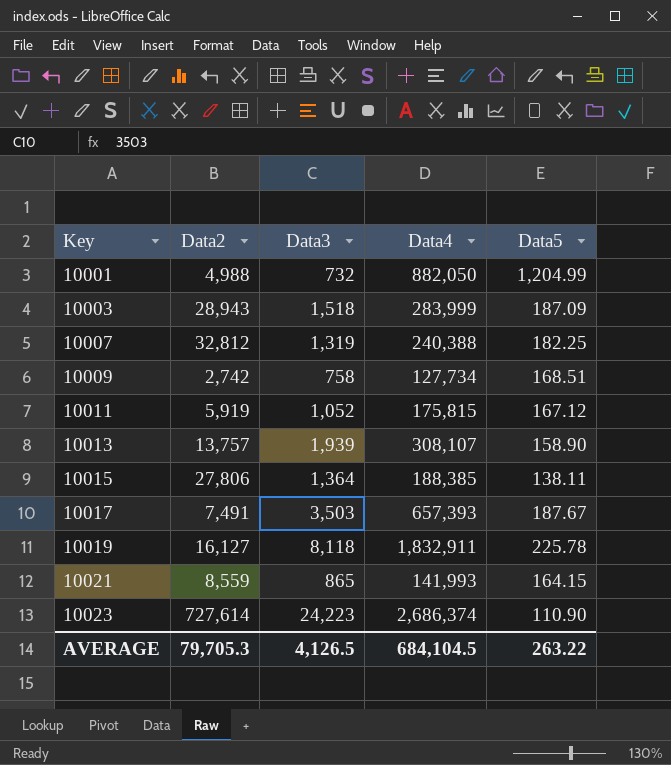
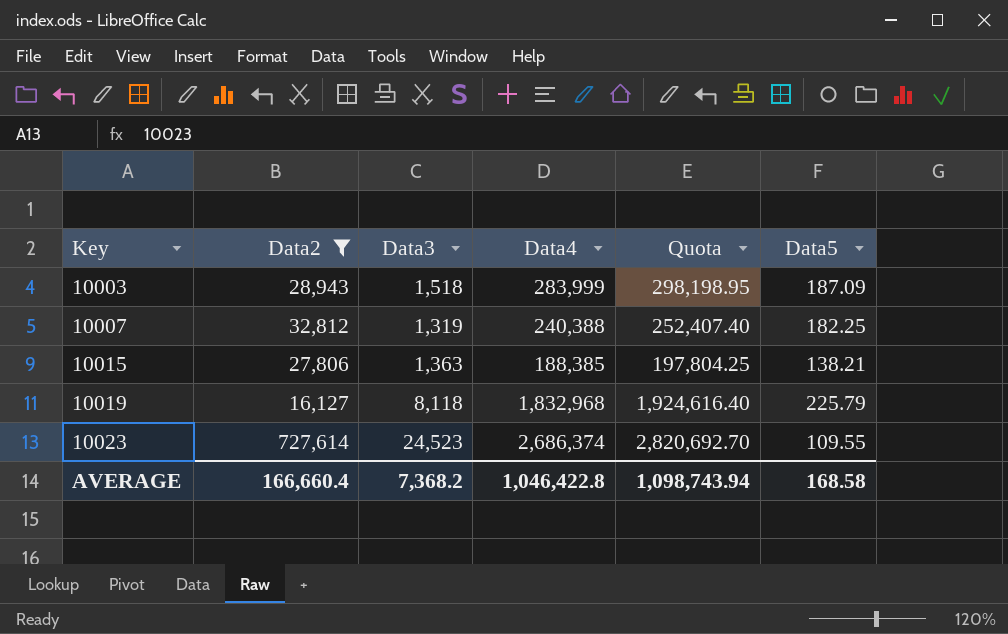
filter: none -> Data2 >= 16,127
column Quota | formula: none -> [Data4] * 1.05
10015 | Data3: 1,364 -> 1,363
10015 | Data5: 138.11 -> 138.21
10019 | Data4: 1,832,911 -> 1,832,968
10019 | Data5: 225.78 -> 225.79
10023 | Data3: 24,223 -> 24,523
10023 | Data5: 110.90 -> 109.55
AVERAGE | Data2: 79,705.3 -> 166,660.4
AVERAGE | Data3: 4,126.5 -> 7,368.2
AVERAGE | Data4: 684,104.5 -> 1,046,422.8
AVERAGE | Data5: 263.22 -> 168.58

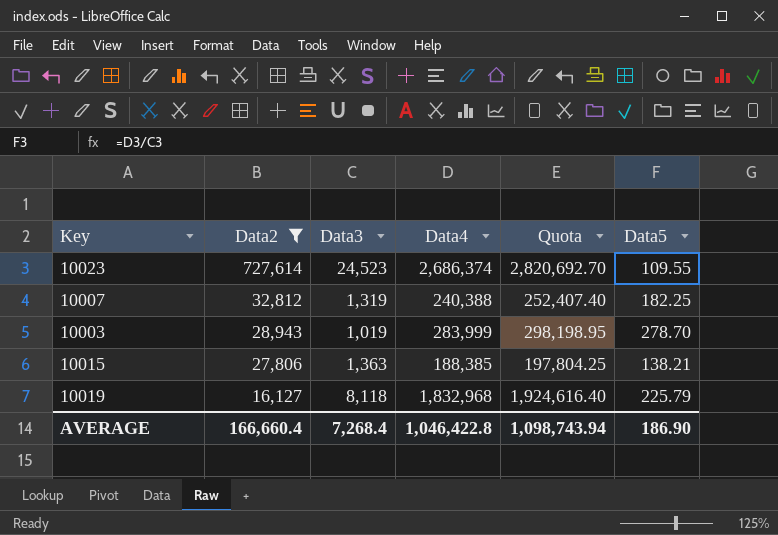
row order: Key ascending -> Data2 descending
10003 | Data3: 1,518 -> 1,019
10003 | Data5: 187.09 -> 278.70
AVERAGE | Data3: 7,368.2 -> 7,268.4
AVERAGE | Data5: 168.58 -> 186.90

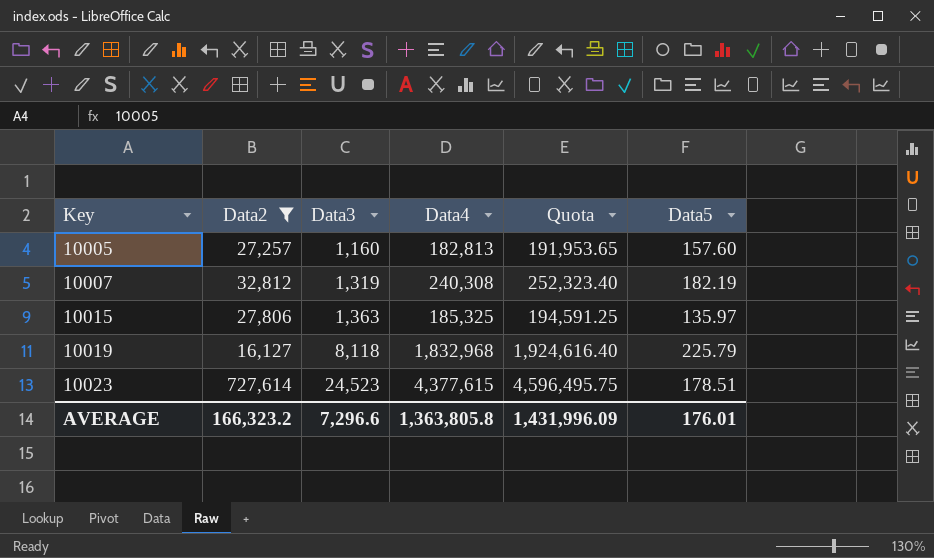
row order: Data2 descending -> Key ascending
row 10003: 28,943 | 1,019 | 283,999 | 298,198.95 | 278.70 -> none
row 10005: none -> 27,257 | 1,160 | 182,813 | 191,953.65 | 157.60
10007 | Data4: 240,388 -> 240,308
10007 | Quota: 252,407.40 -> 252,323.40
10007 | Data5: 182.25 -> 182.19
10015 | Data4: 188,385 -> 185,325
10015 | Quota: 197,804.25 -> 194,591.25
10015 | Data5: 138.21 -> 135.97
10023 | Data4: 2,686,374 -> 4,377,615
10023 | Quota: 2,820,692.70 -> 4,596,495.75
10023 | Data5: 109.55 -> 178.51
AVERAGE | Data2: 166,660.4 -> 166,323.2
AVERAGE | Data3: 7,268.4 -> 7,296.6
AVERAGE | Data4: 1,046,422.8 -> 1,363,805.8
AVERAGE | Quota: 1,098,743.94 -> 1,431,996.09
AVERAGE | Data5: 186.90 -> 176.01

